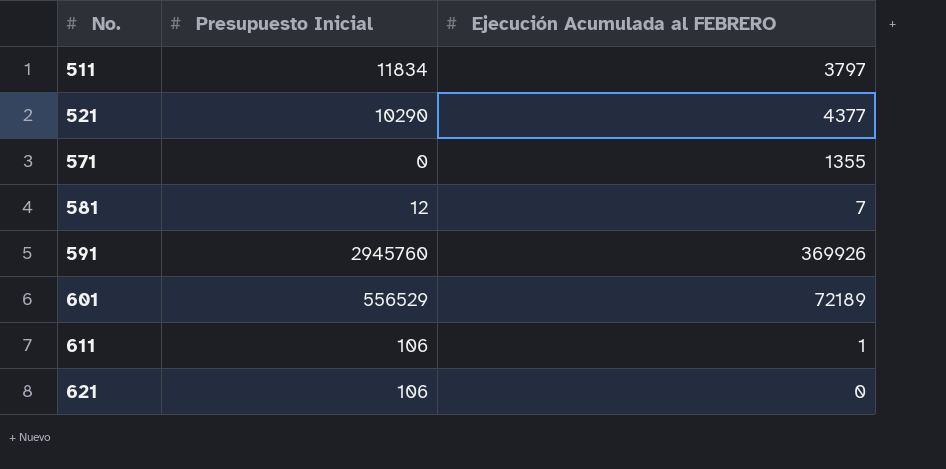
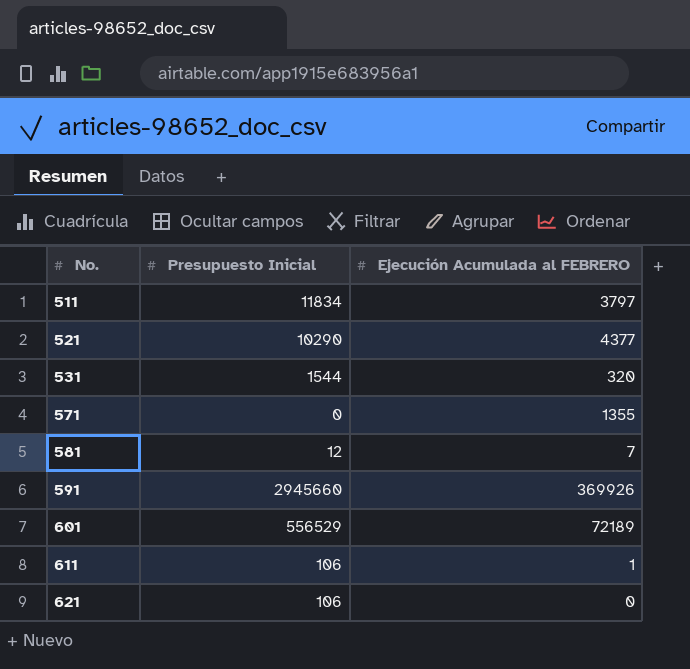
row 531: none -> 1544 | 320
591 | Presupuesto Inicial: 2945760 -> 2945660

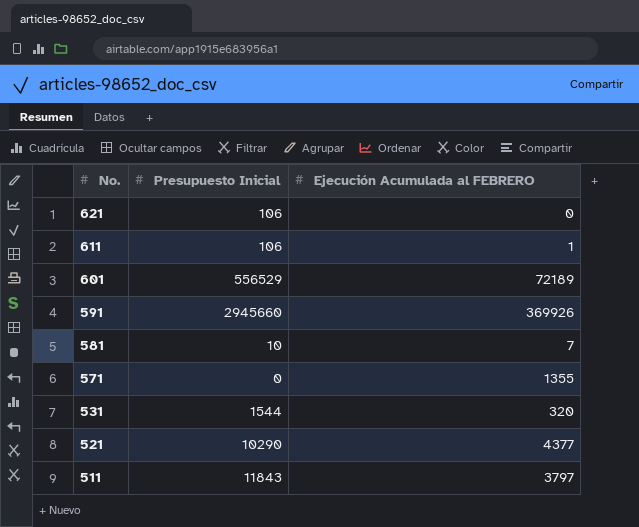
row order: No. ascending -> No. descending
581 | Presupuesto Inicial: 12 -> 10
511 | Presupuesto Inicial: 11834 -> 11843

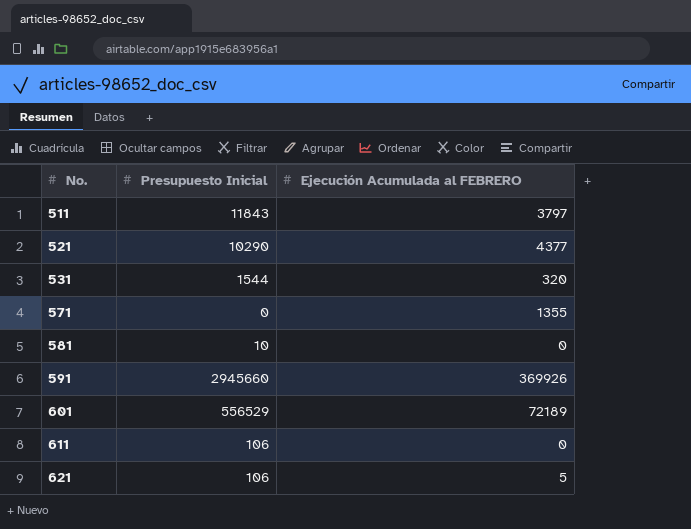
row order: No. descending -> No. ascending
581 | Ejecución Acumulada al FEBRERO: 7 -> 0
611 | Ejecución Acumulada al FEBRERO: 1 -> 0
621 | Ejecución Acumulada al FEBRERO: 0 -> 5

